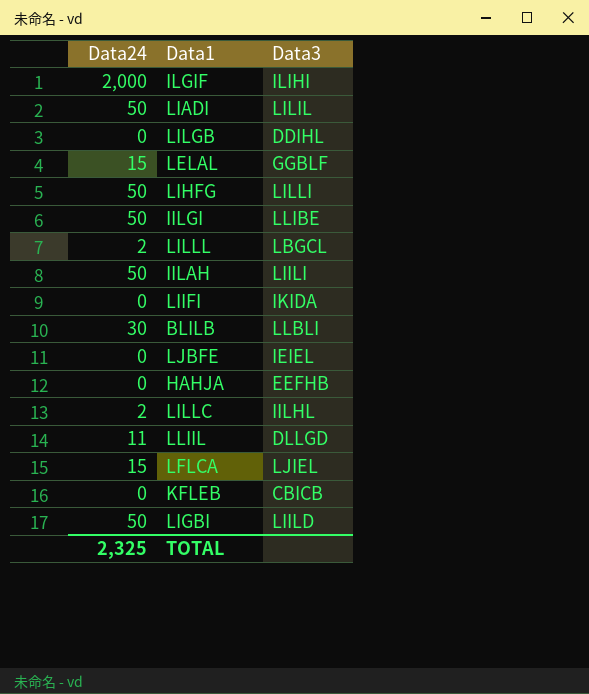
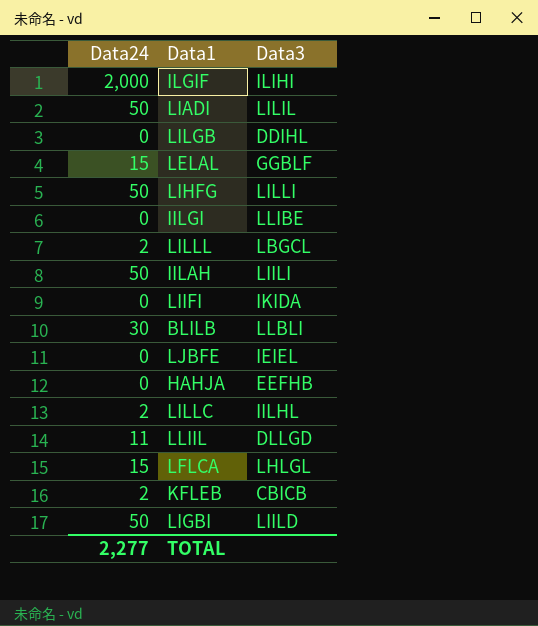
IILGI | Data24: 50 -> 0
LFLCA | Data3: LJIEL -> LHLGL
KFLEB | Data24: 0 -> 2
TOTAL | Data24: 2,325 -> 2,277

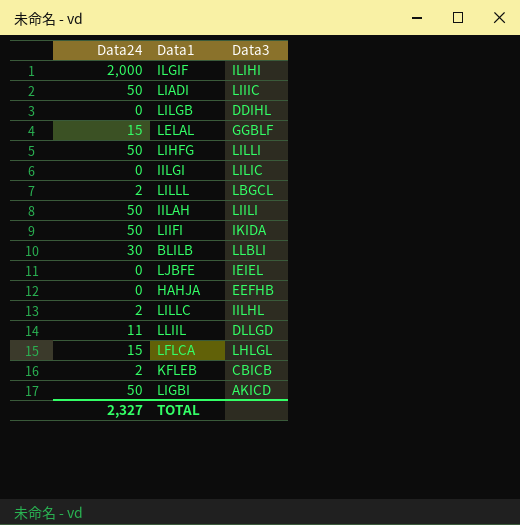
LIADI | Data3: LILIL -> LIIIC
IILGI | Data3: LLIBE -> LILIC
LIIFI | Data24: 0 -> 50
LIGBI | Data3: LIILD -> AKICD
TOTAL | Data24: 2,277 -> 2,327

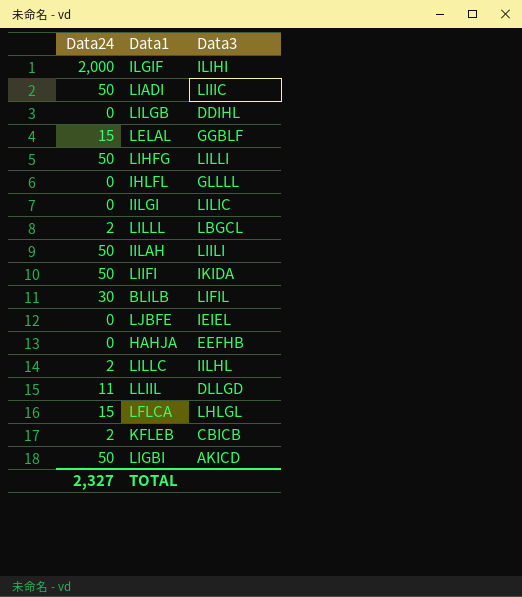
row IHLFL: none -> 0 | GLLLL
BLILB | Data3: LLBLI -> LIFIL

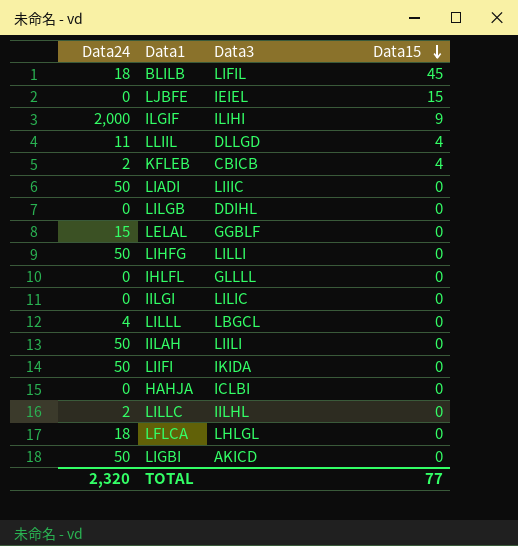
row order: none -> Data15 descending
column Data15 | position: none -> 4
BLILB | Data24: 30 -> 18
LILLL | Data24: 2 -> 4
HAHJA | Data3: EEFHB -> ICLBI
LFLCA | Data24: 15 -> 18
TOTAL | Data24: 2,327 -> 2,320

